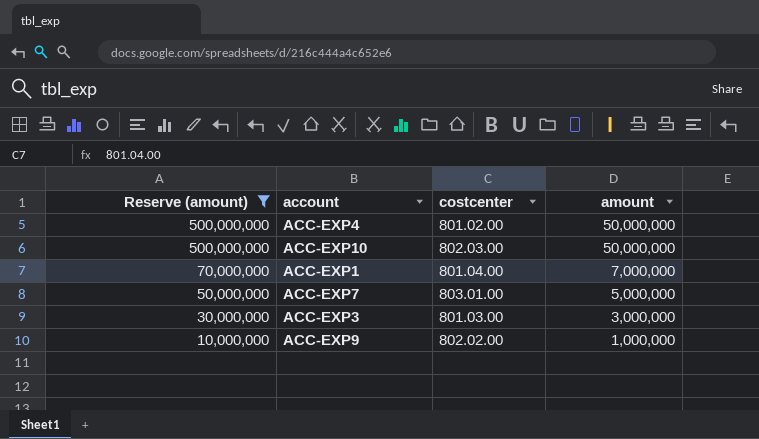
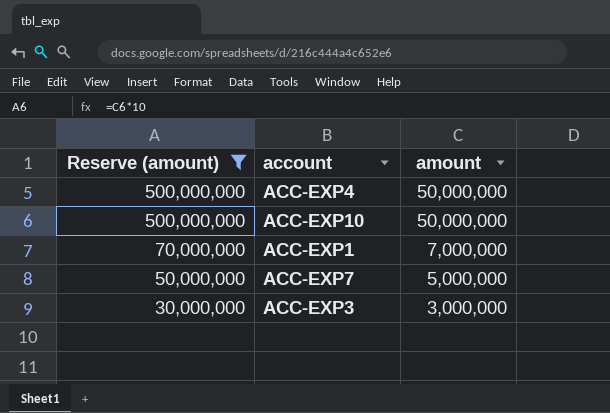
column costcenter | position: 3 -> none
row ACC-EXP9: 10,000,000 | 802.02.00 | 1,000,000 -> none

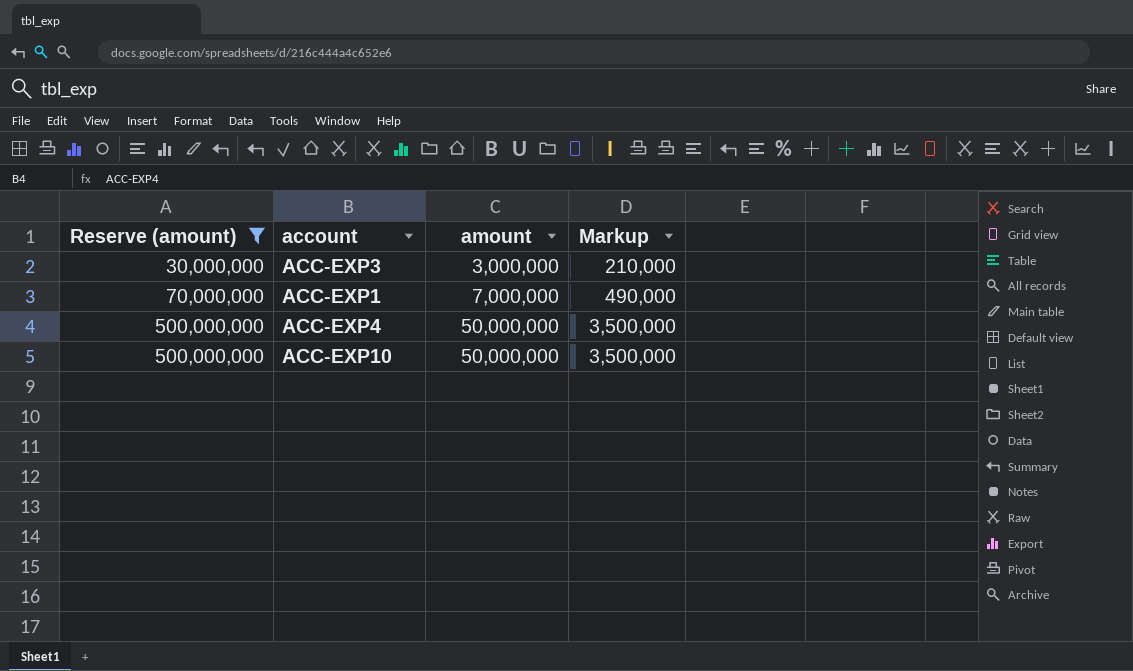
row order: Reserve (amount) descending -> Reserve (amount) ascending
column Markup | formula: none -> [amount] * 0.07
row ACC-EXP7: 50,000,000 | 5,000,000 -> none

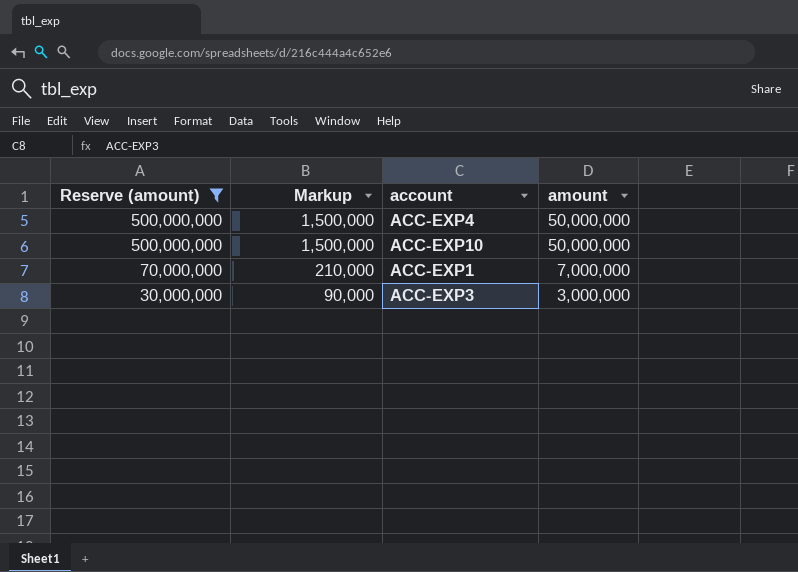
row order: Reserve (amount) ascending -> Reserve (amount) descending
column Markup | formula: [amount] * 0.07 -> [amount] * 0.03
column Markup | position: 4 -> 2

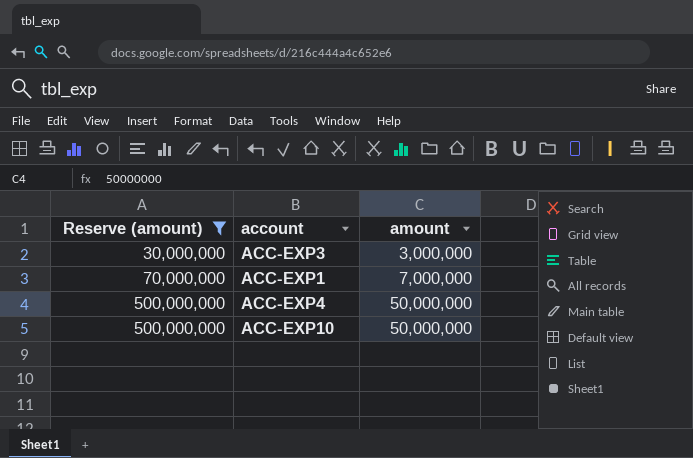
row order: Reserve (amount) descending -> Reserve (amount) ascending
column Markup | formula: [amount] * 0.03 -> none

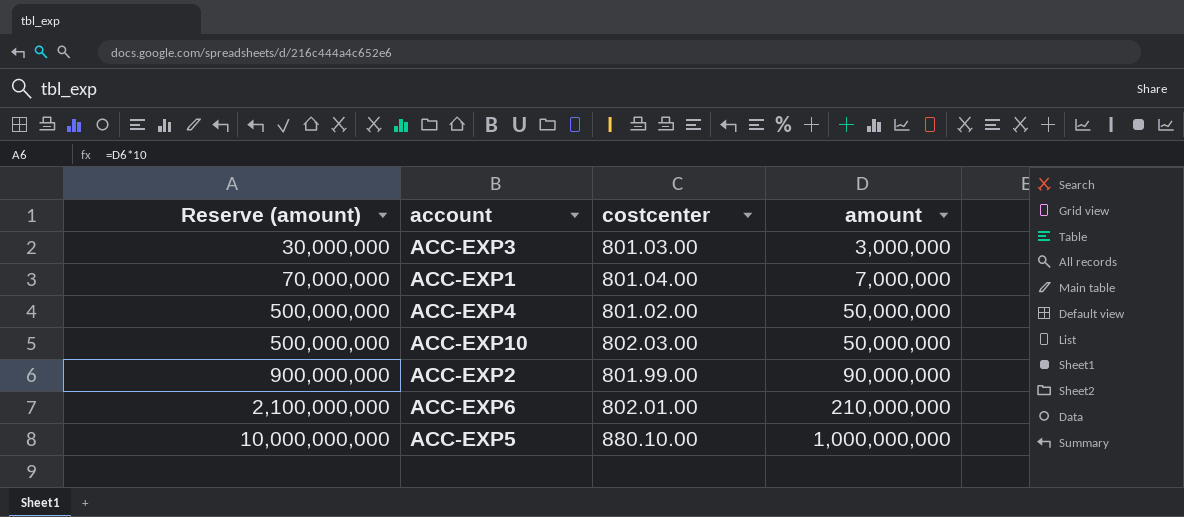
filter: Reserve (amount) <= 500,000,000 -> none
column costcenter | position: none -> 3

